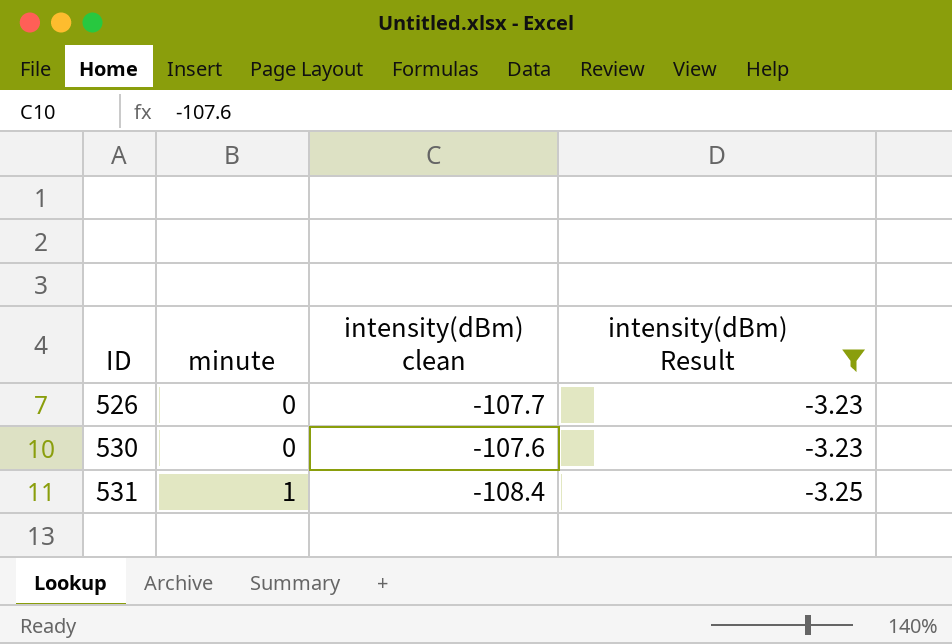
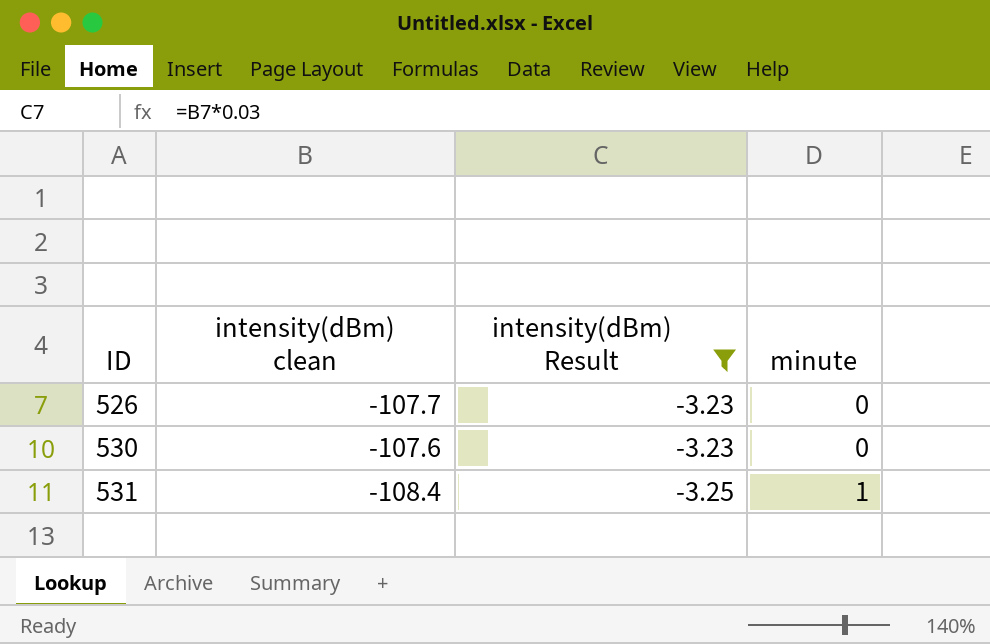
column minute | position: 2 -> 4

